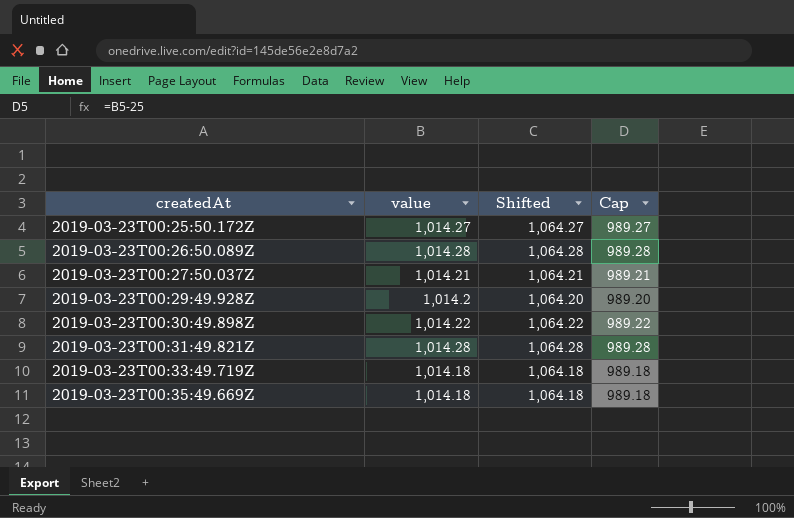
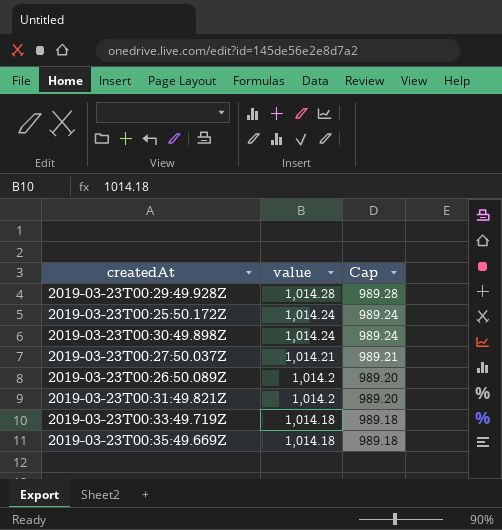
row order: createdAt ascending -> value descending
column Shifted | formula: [value] + 50 -> none
2019-03-23T00:29:49.928Z | value: 1,014.2 -> 1,014.28
2019-03-23T00:29:49.928Z | Cap: 989.20 -> 989.28
2019-03-23T00:25:50.172Z | value: 1,014.27 -> 1,014.24
2019-03-23T00:25:50.172Z | Cap: 989.27 -> 989.24
2019-03-23T00:30:49.898Z | value: 1,014.22 -> 1,014.24
2019-03-23T00:30:49.898Z | Cap: 989.22 -> 989.24
2019-03-23T00:26:50.089Z | value: 1,014.28 -> 1,014.2
2019-03-23T00:26:50.089Z | Cap: 989.28 -> 989.20
2019-03-23T00:31:49.821Z | value: 1,014.28 -> 1,014.2
2019-03-23T00:31:49.821Z | Cap: 989.28 -> 989.20

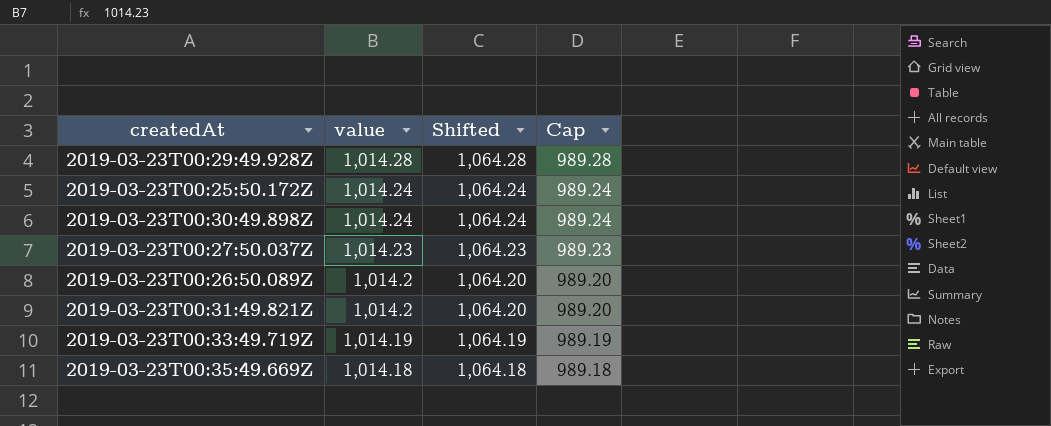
column Shifted | formula: none -> [value] + 50
2019-03-23T00:27:50.037Z | value: 1,014.21 -> 1,014.23
2019-03-23T00:27:50.037Z | Cap: 989.21 -> 989.23
2019-03-23T00:33:49.719Z | value: 1,014.18 -> 1,014.19
2019-03-23T00:33:49.719Z | Cap: 989.18 -> 989.19

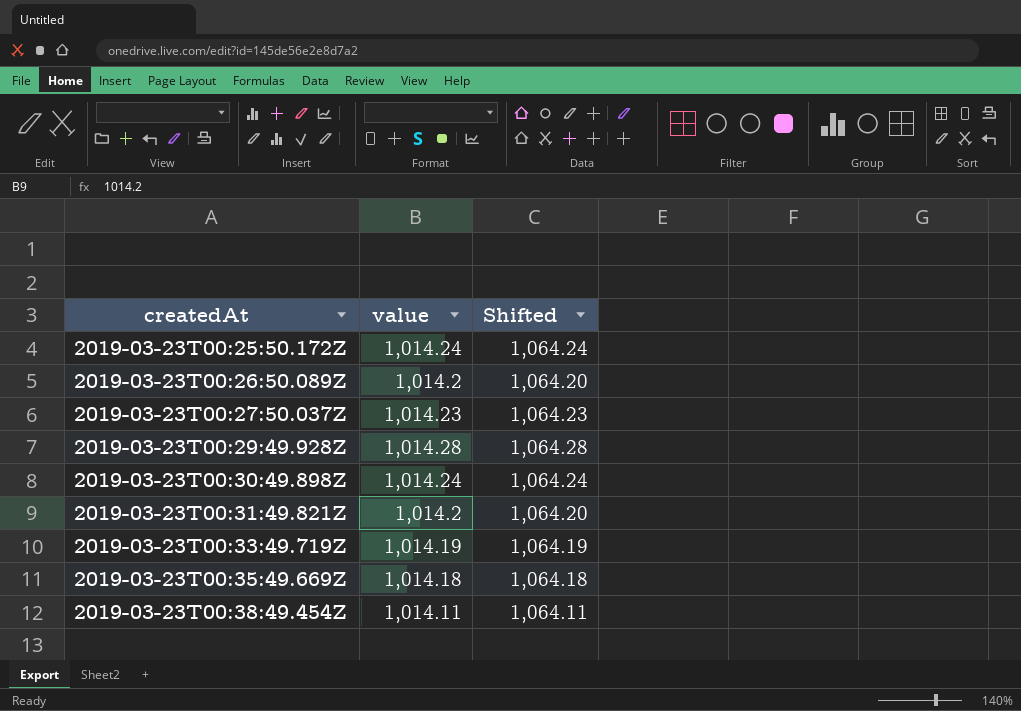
row order: value descending -> createdAt ascending
column Cap | formula: [value] - 25 -> none
row 2019-03-23T00:38:49.454Z: none -> 1,014.11 | 1,064.11

